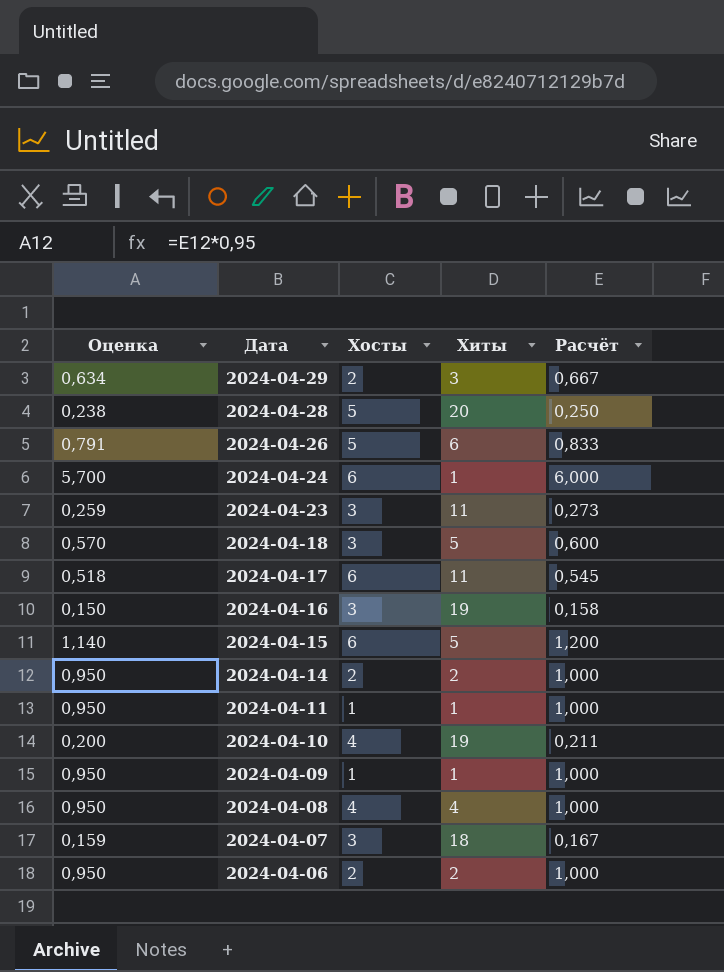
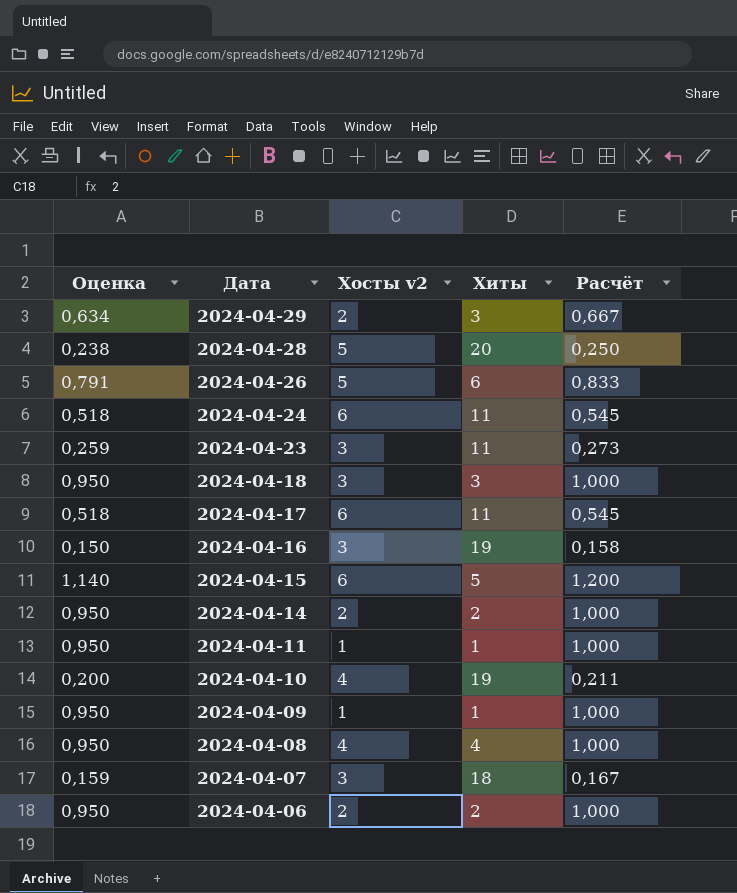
column name: Хосты -> Хосты v2
2024-04-24 | Оценка: 5,700 -> 0,518
2024-04-24 | Хиты: 1 -> 11
2024-04-24 | Расчёт: 6,000 -> 0,545
2024-04-18 | Оценка: 0,570 -> 0,950
2024-04-18 | Хиты: 5 -> 3
2024-04-18 | Расчёт: 0,600 -> 1,000

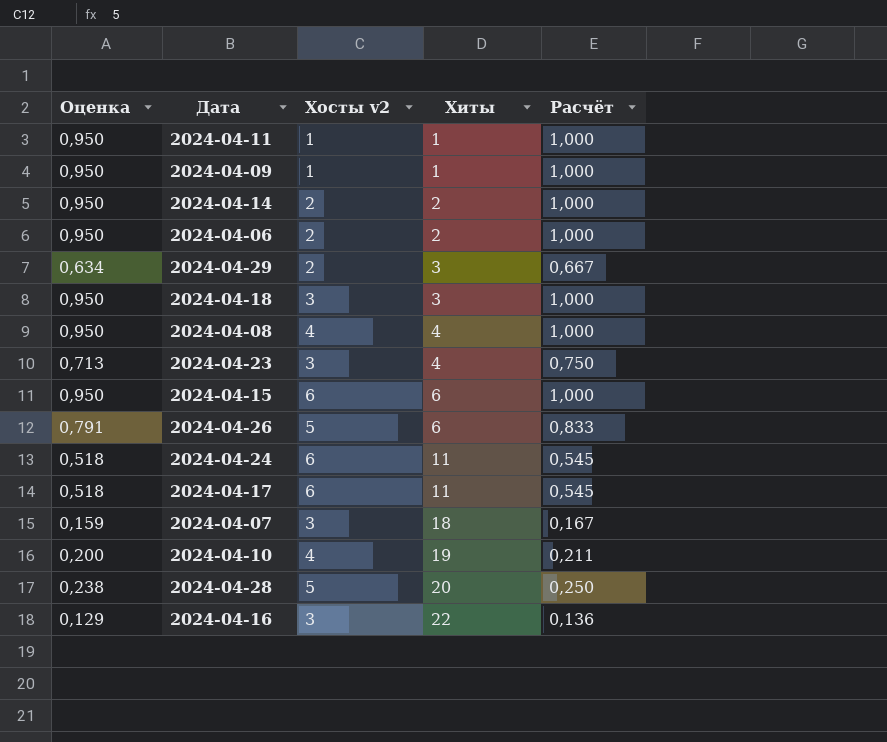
row order: Дата descending -> Хиты ascending
2024-04-23 | Оценка: 0,259 -> 0,713
2024-04-23 | Хиты: 11 -> 4
2024-04-23 | Расчёт: 0,273 -> 0,750
2024-04-15 | Оценка: 1,140 -> 0,950
2024-04-15 | Хиты: 5 -> 6
2024-04-15 | Расчёт: 1,200 -> 1,000
2024-04-16 | Оценка: 0,150 -> 0,129
2024-04-16 | Хиты: 19 -> 22
2024-04-16 | Расчёт: 0,158 -> 0,136

